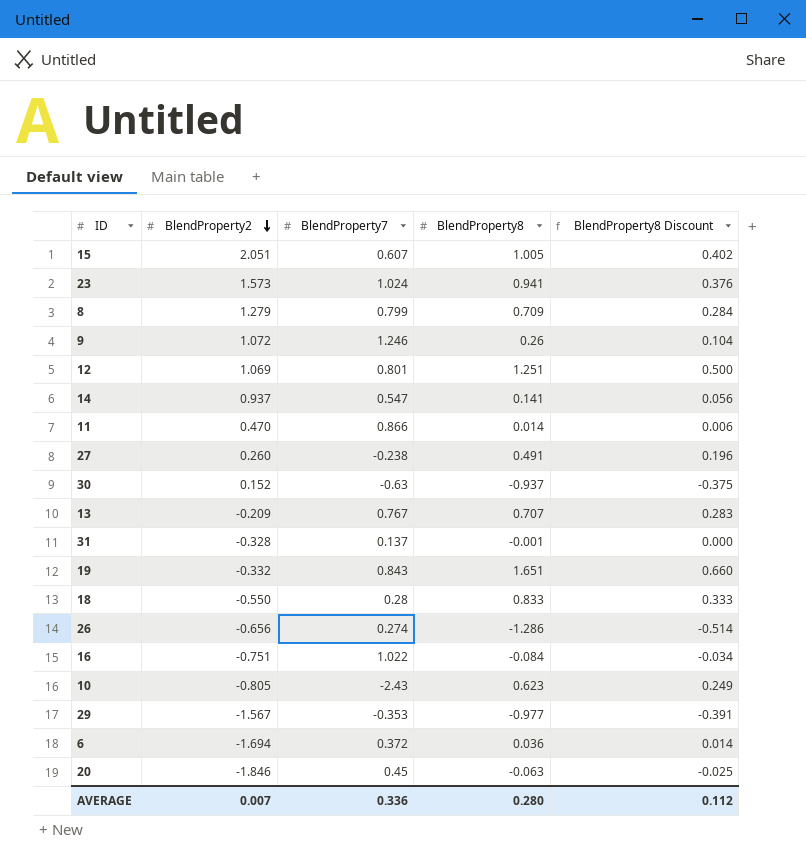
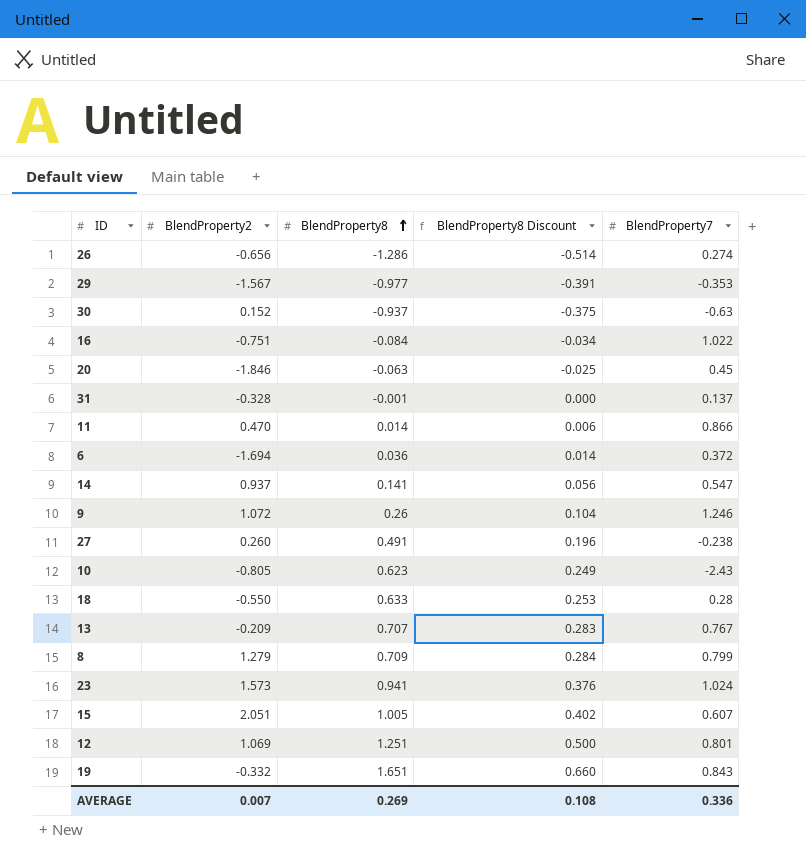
row order: BlendProperty2 descending -> BlendProperty8 ascending
column BlendProperty7 | position: 3 -> 5
18 | BlendProperty8: 0.833 -> 0.633
18 | BlendProperty8 Discount: 0.333 -> 0.253
AVERAGE | BlendProperty8: 0.280 -> 0.269
AVERAGE | BlendProperty8 Discount: 0.112 -> 0.108

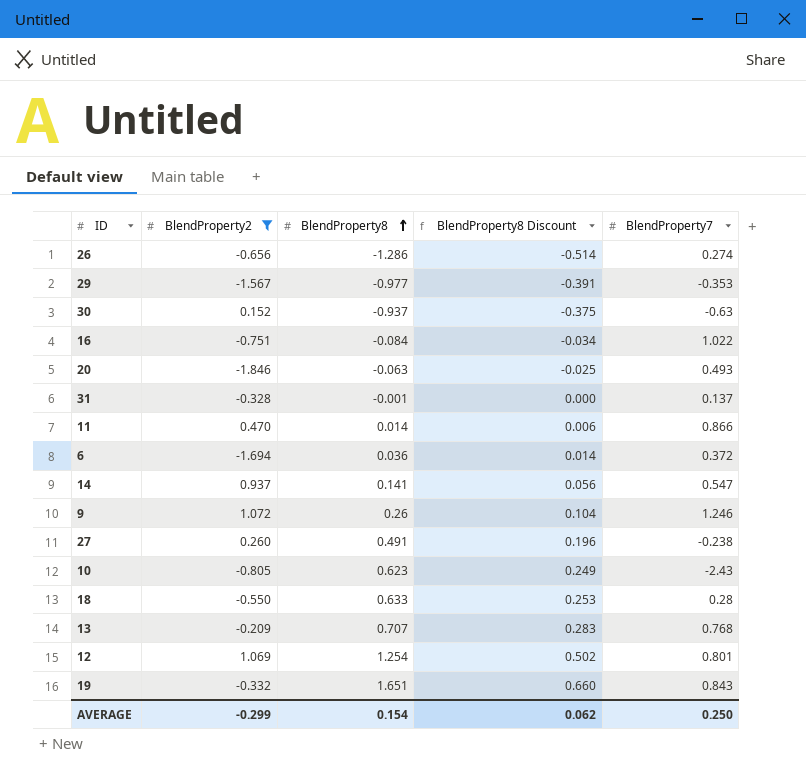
filter: none -> BlendProperty2 <= 1.072
20 | BlendProperty7: 0.45 -> 0.493
13 | BlendProperty7: 0.767 -> 0.768
12 | BlendProperty8: 1.251 -> 1.254
12 | BlendProperty8 Discount: 0.500 -> 0.502
AVERAGE | BlendProperty2: 0.007 -> -0.299
AVERAGE | BlendProperty8: 0.269 -> 0.154
AVERAGE | BlendProperty8 Discount: 0.108 -> 0.062
AVERAGE | BlendProperty7: 0.336 -> 0.250

